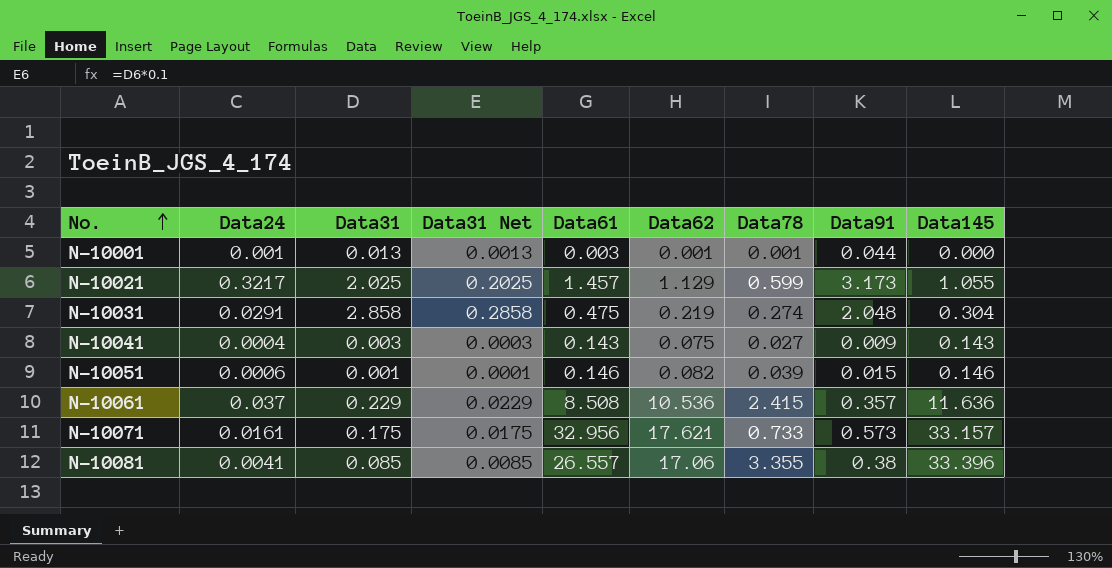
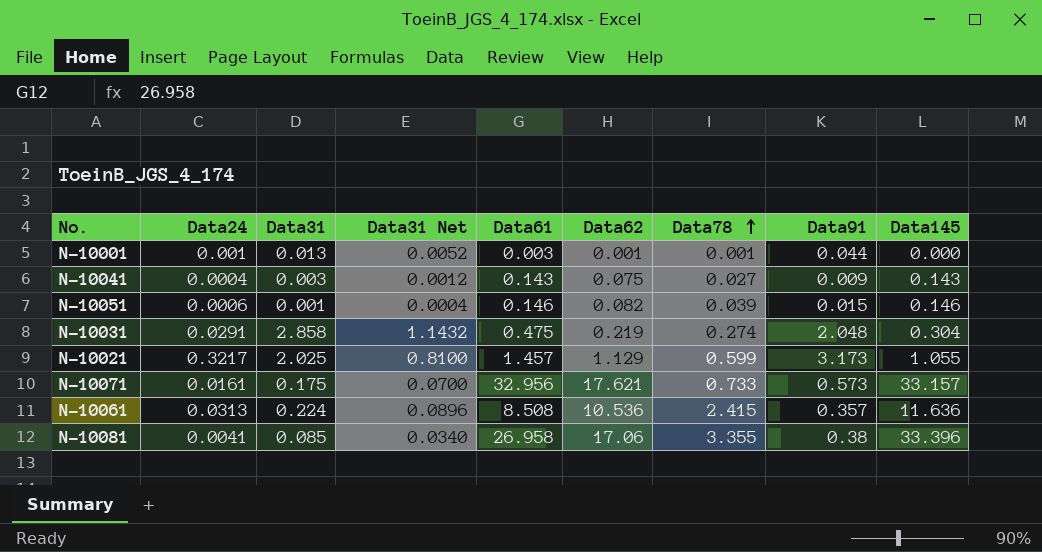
row order: No. ascending -> Data78 ascending
column Data31 Net | formula: [Data31] * 0.1 -> [Data31] * 0.4
N-10061 | Data24: 0.037 -> 0.0313
N-10061 | Data31: 0.229 -> 0.224
N-10081 | Data61: 26.557 -> 26.958

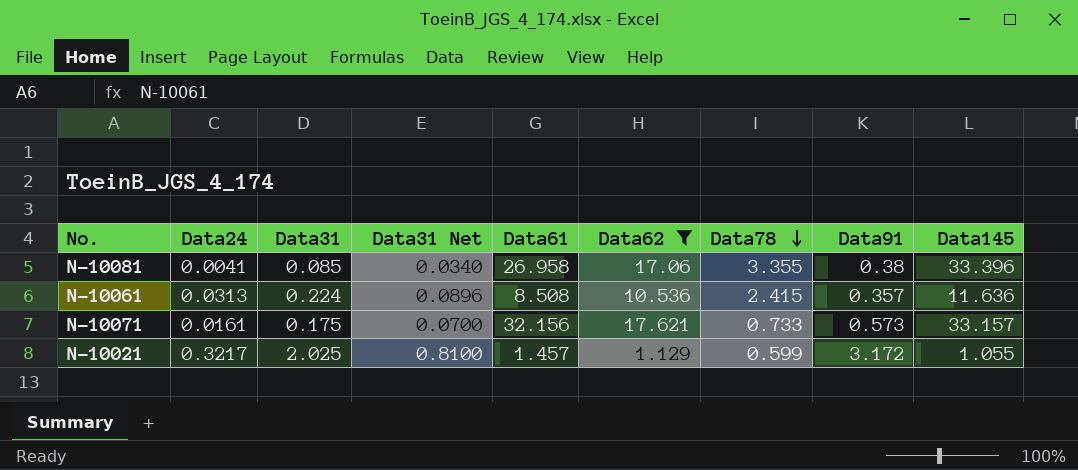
filter: none -> Data62 >= 1.129
row order: Data78 ascending -> Data78 descending
N-10071 | Data61: 32.956 -> 32.156
N-10021 | Data91: 3.173 -> 3.172

